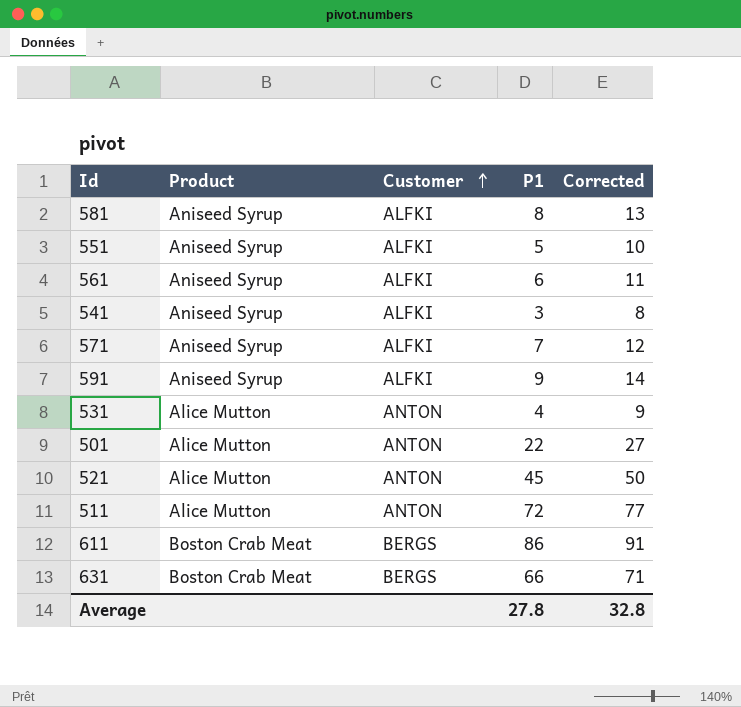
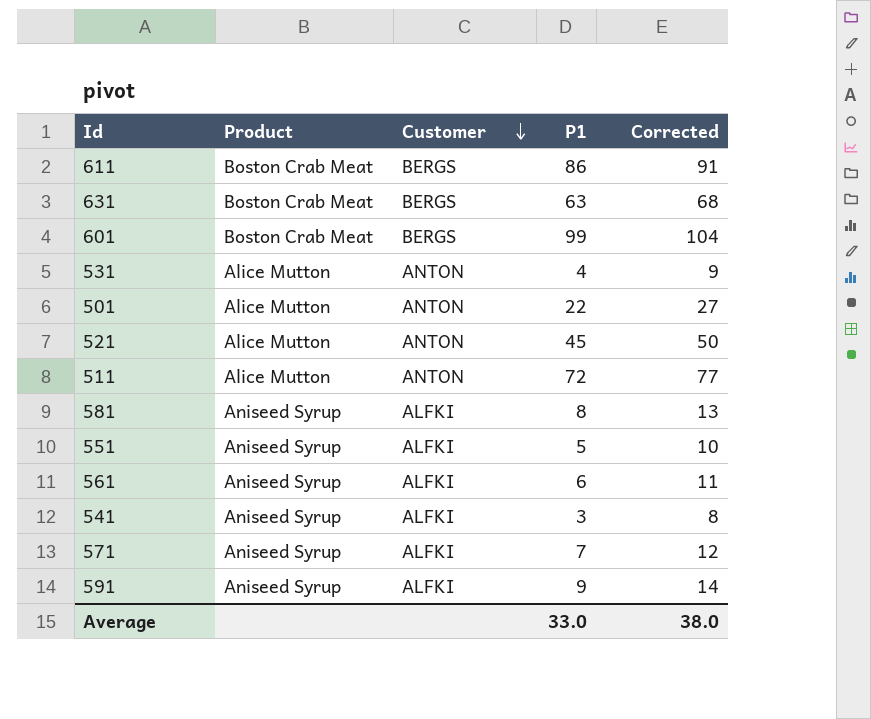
row order: Customer ascending -> Customer descending
631 | P1: 66 -> 63
631 | Corrected: 71 -> 68
row 601: none -> Boston Crab Meat | BERGS | 99 | 104
Average | P1: 27.8 -> 33.0
Average | Corrected: 32.8 -> 38.0

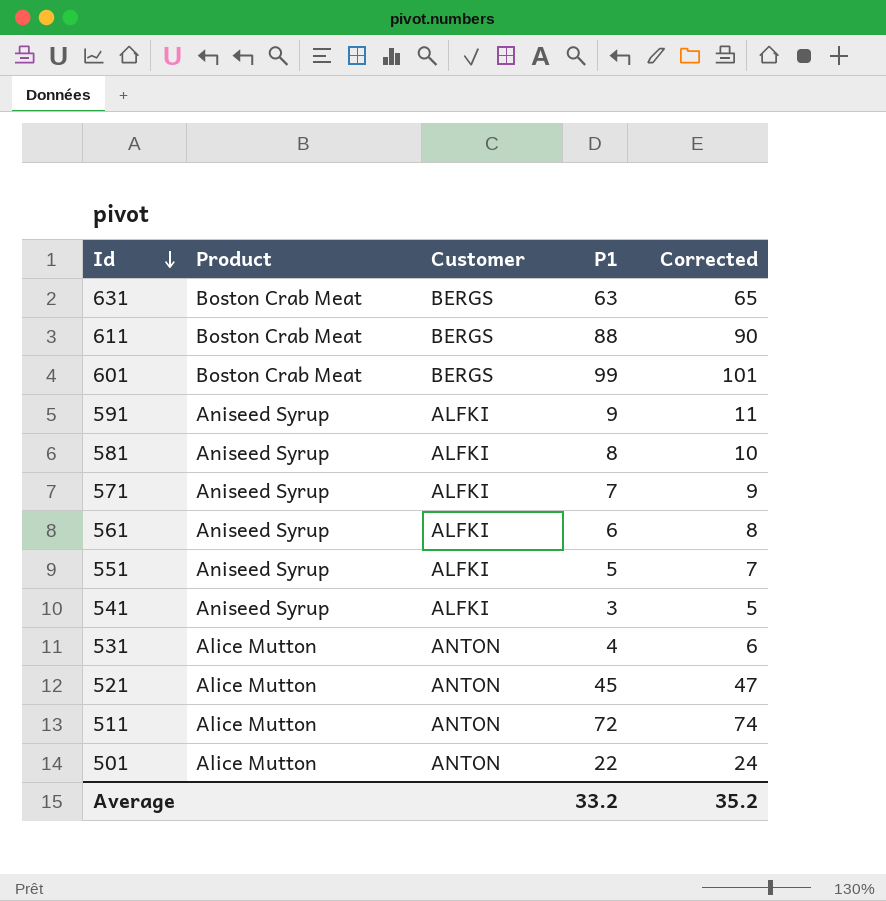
row order: Customer descending -> Id descending
column Corrected | formula: [P1] + 5 -> [P1] + 2
611 | P1: 86 -> 88
Average | P1: 33.0 -> 33.2
Average | Corrected: 38.0 -> 35.2

